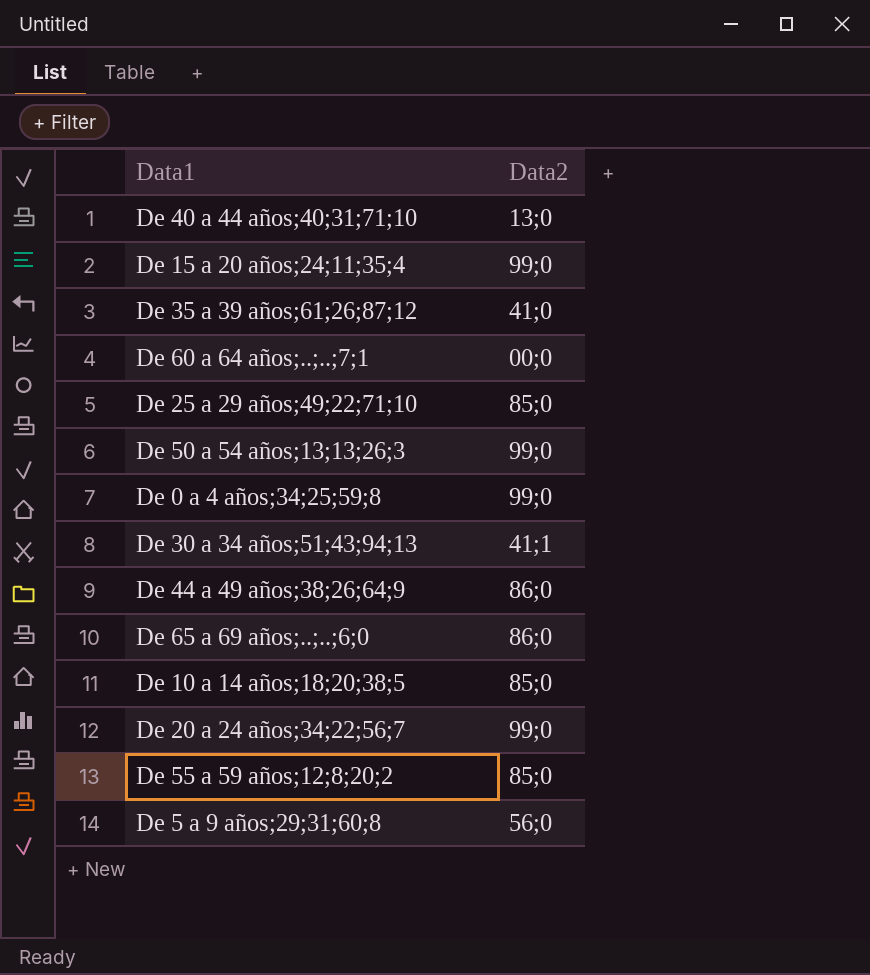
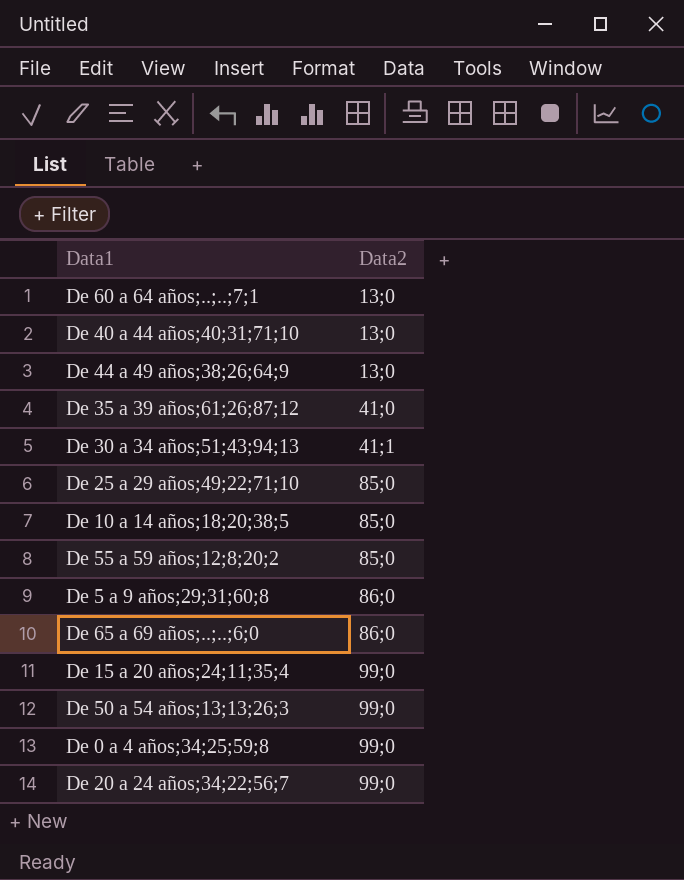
row order: none -> Data2 ascending
De 60 a 64 años;..;..;7;1 | Data2: 00;0 -> 13;0
De 44 a 49 años;38;26;64;9 | Data2: 86;0 -> 13;0
De 5 a 9 años;29;31;60;8 | Data2: 56;0 -> 86;0

